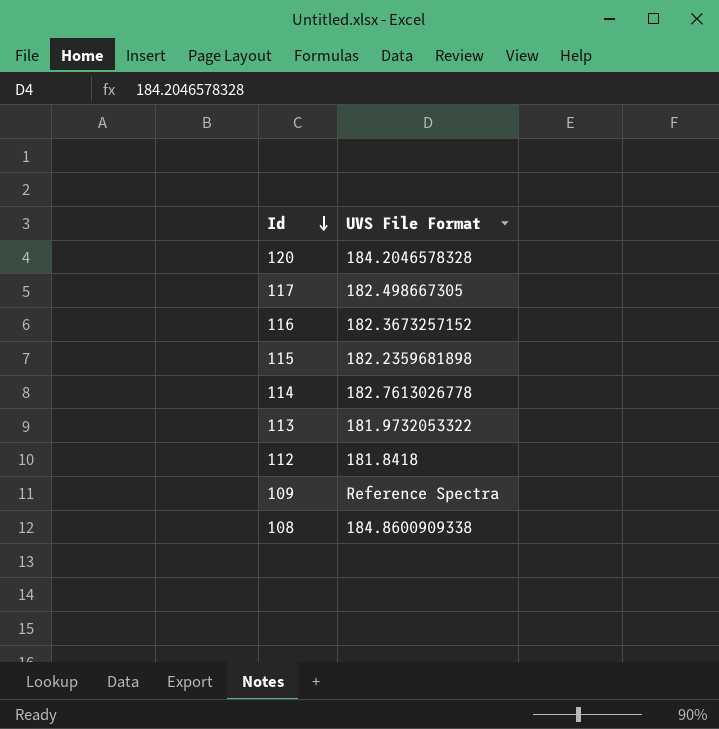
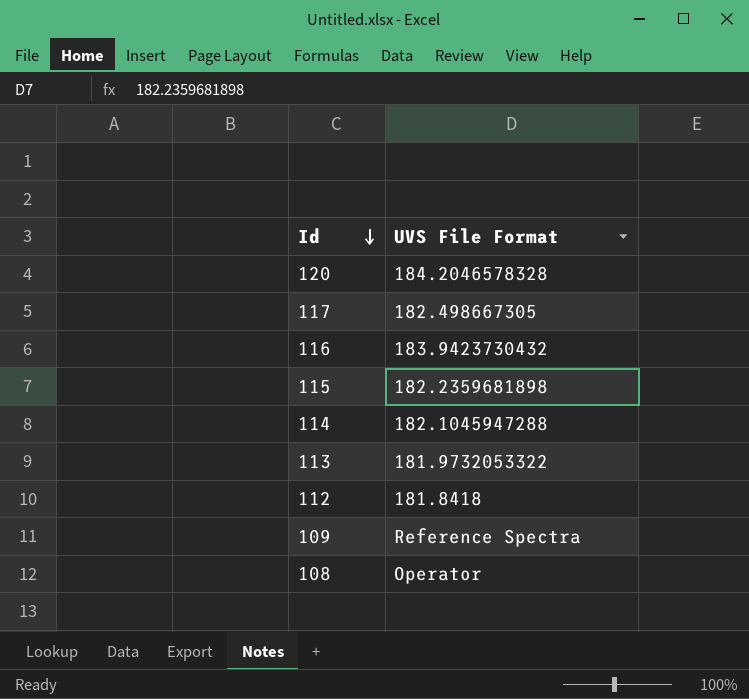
116 | UVS File Format: 182.3673257152 -> 183.9423730432
114 | UVS File Format: 182.7613026778 -> 182.1045947288
108 | UVS File Format: 184.8600909338 -> Operator

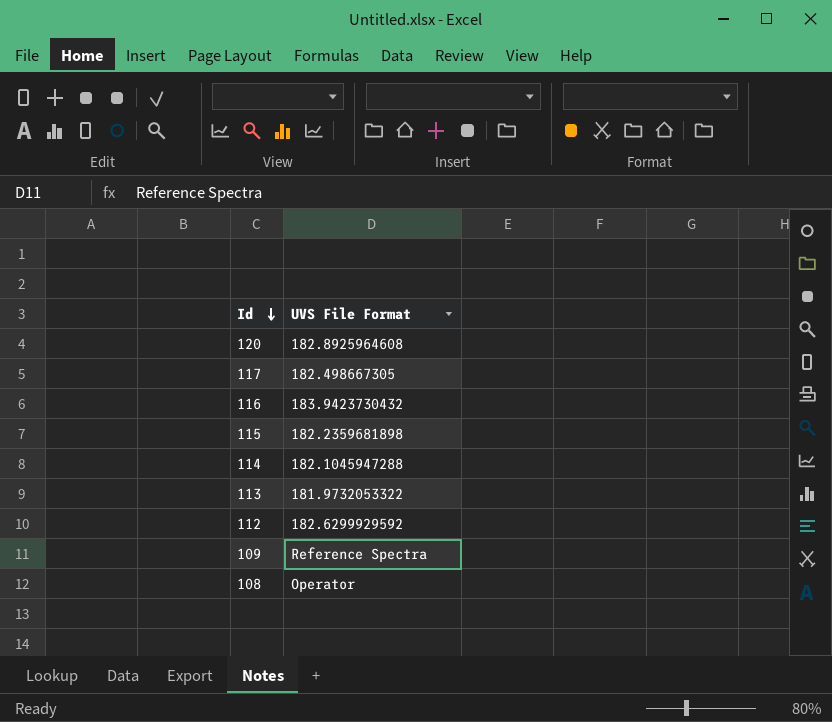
120 | UVS File Format: 184.2046578328 -> 182.8925964608
112 | UVS File Format: 181.8418 -> 182.6299929592

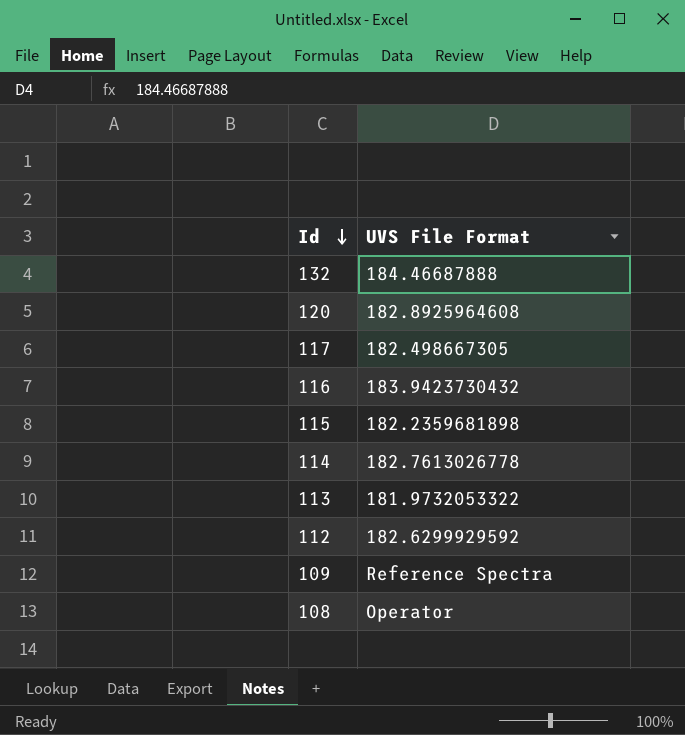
row 132: none -> 184.46687888
114 | UVS File Format: 182.1045947288 -> 182.7613026778

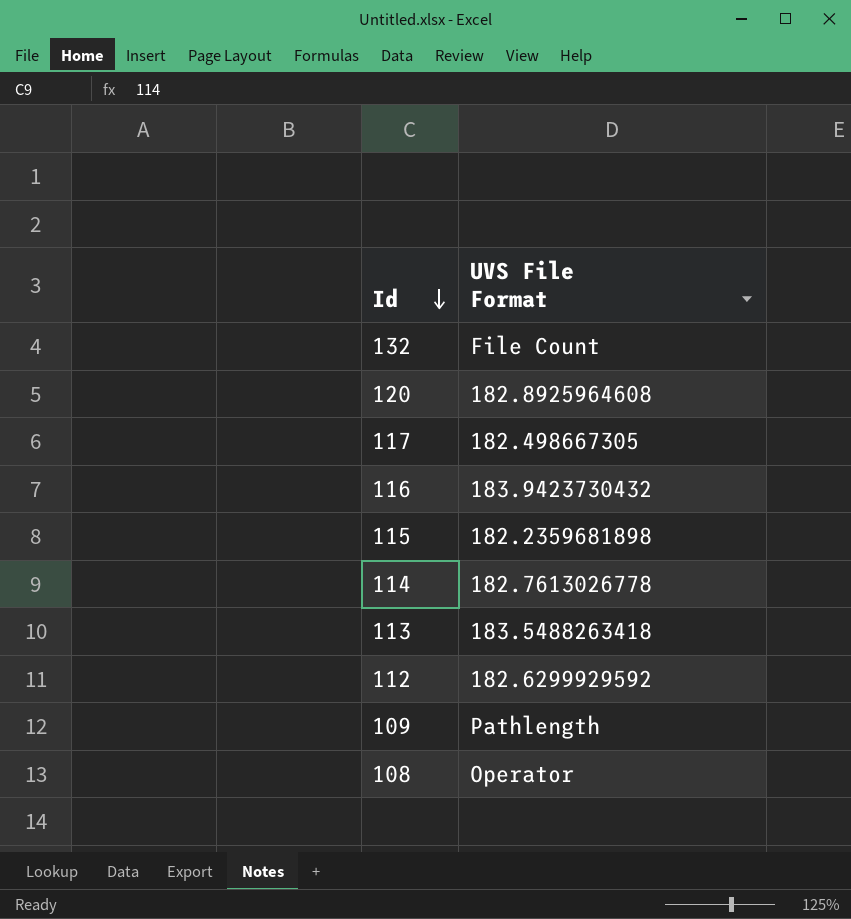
132 | UVS File Format: 184.46687888 -> File Count
113 | UVS File Format: 181.9732053322 -> 183.5488263418
109 | UVS File Format: Reference Spectra -> Pathlength

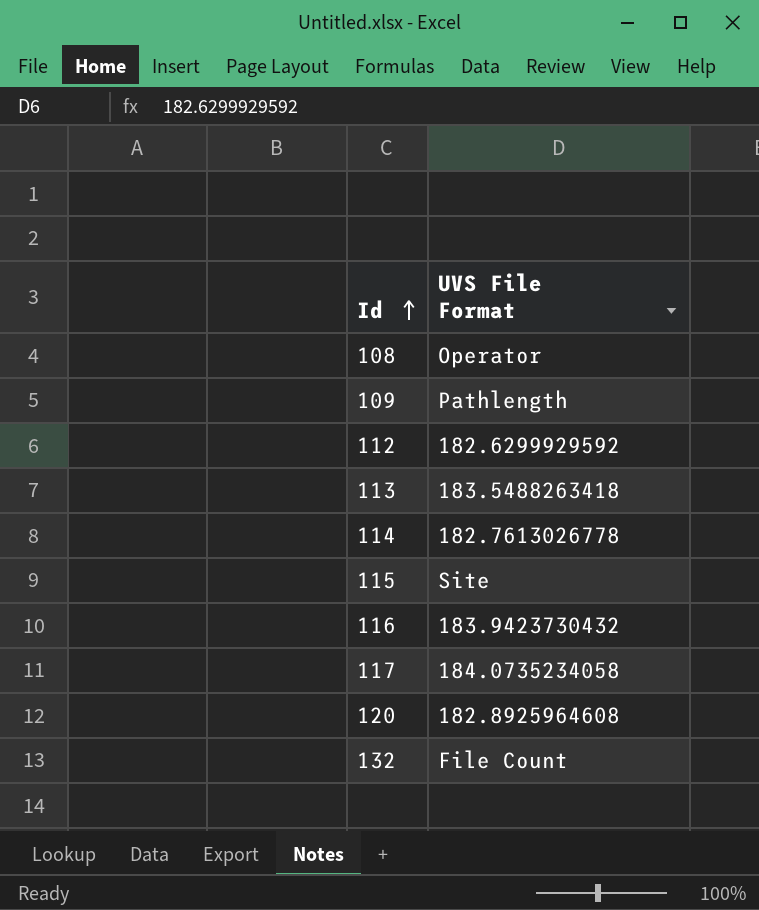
row order: Id descending -> Id ascending
115 | UVS File Format: 182.2359681898 -> Site
117 | UVS File Format: 182.498667305 -> 184.0735234058

